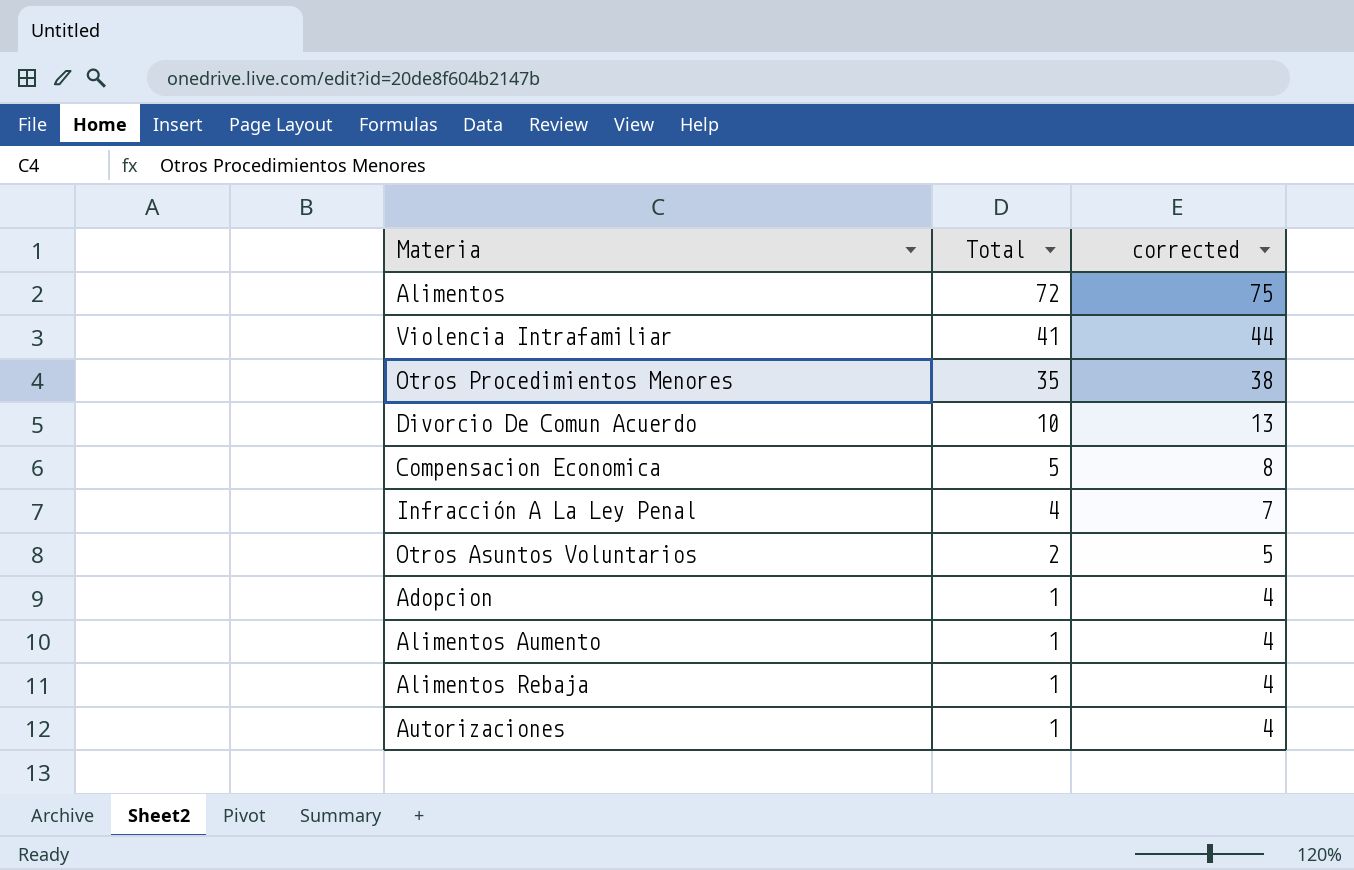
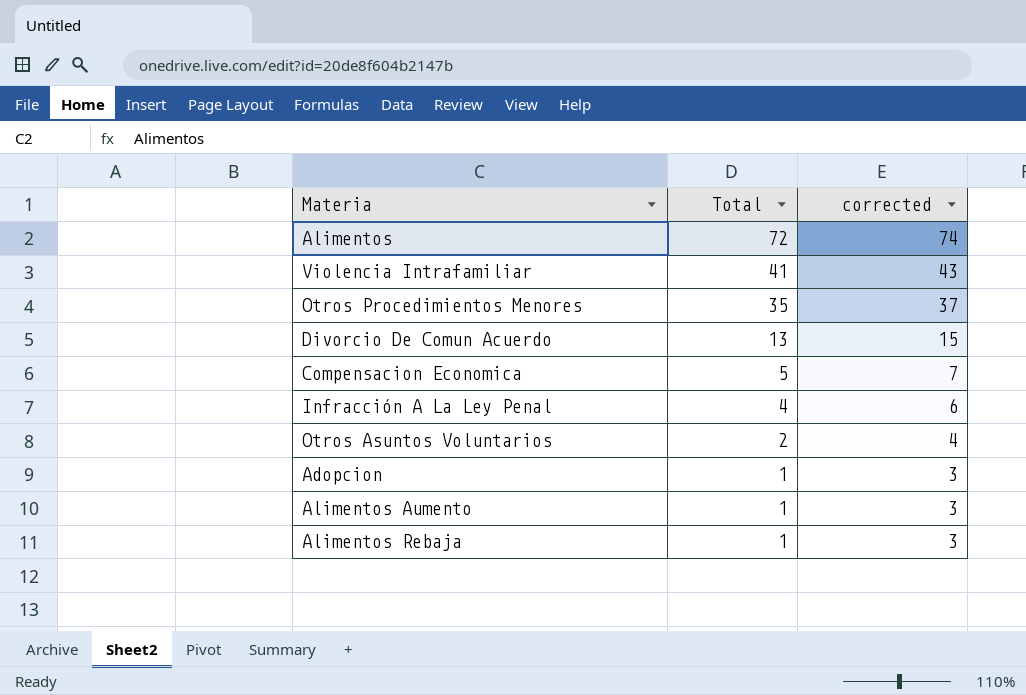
column corrected | formula: [Total] + 3 -> [Total] + 2
row Autorizaciones: 1 | 4 -> none
Divorcio De Comun Acuerdo | Total: 10 -> 13

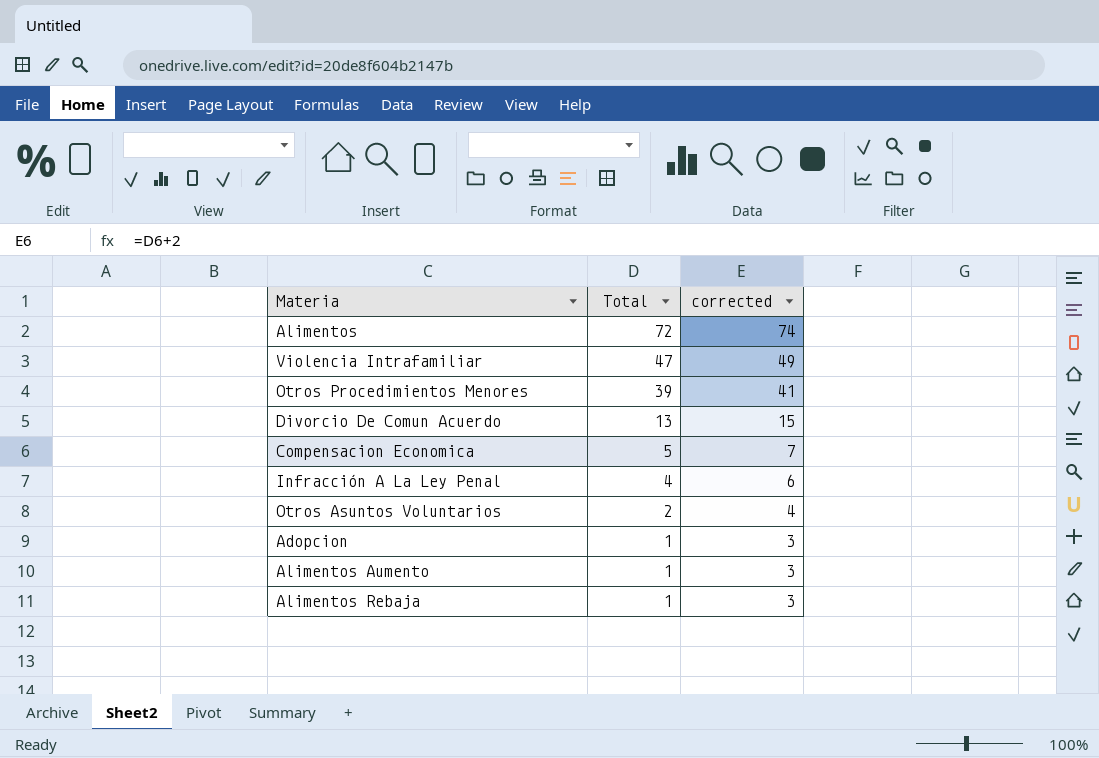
Violencia Intrafamiliar | Total: 41 -> 47
Violencia Intrafamiliar | corrected: 43 -> 49
Otros Procedimientos Menores | Total: 35 -> 39
Otros Procedimientos Menores | corrected: 37 -> 41

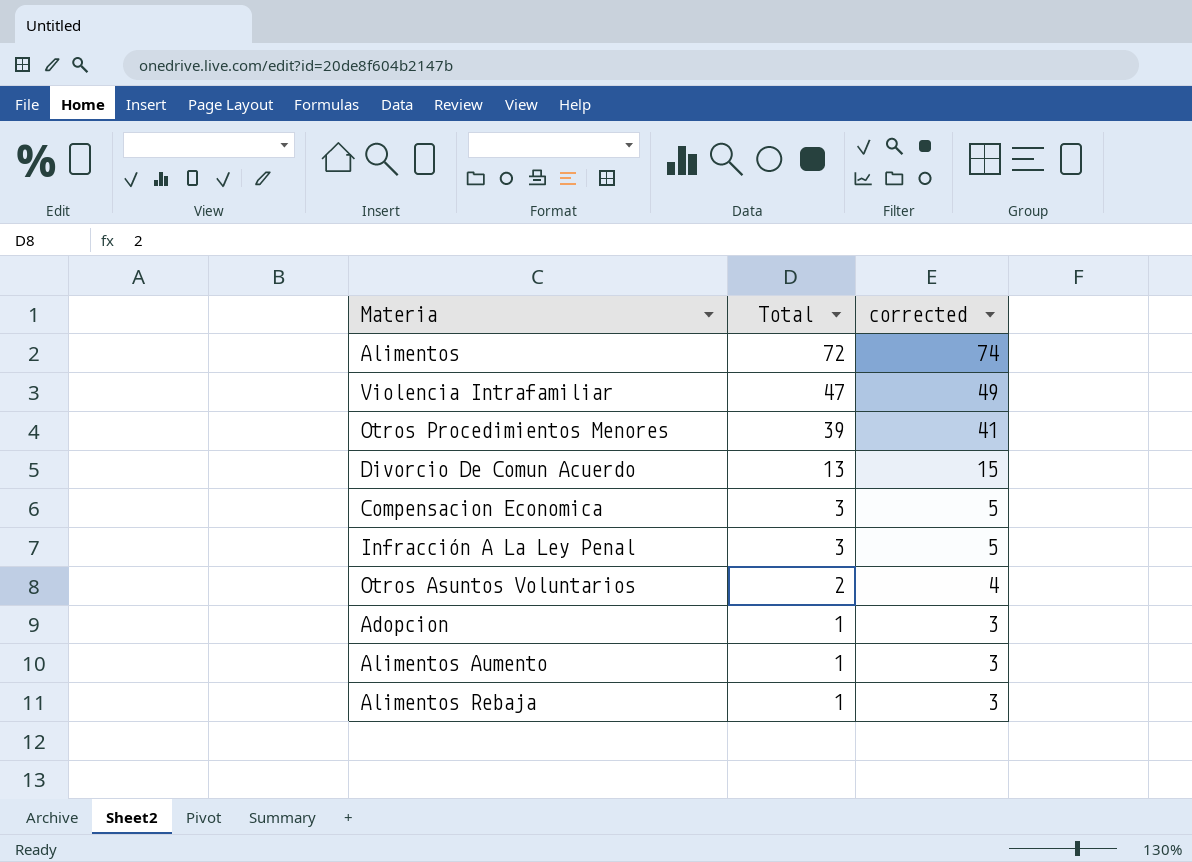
Compensacion Economica | Total: 5 -> 3
Compensacion Economica | corrected: 7 -> 5
Infracción A La Ley Penal | Total: 4 -> 3
Infracción A La Ley Penal | corrected: 6 -> 5

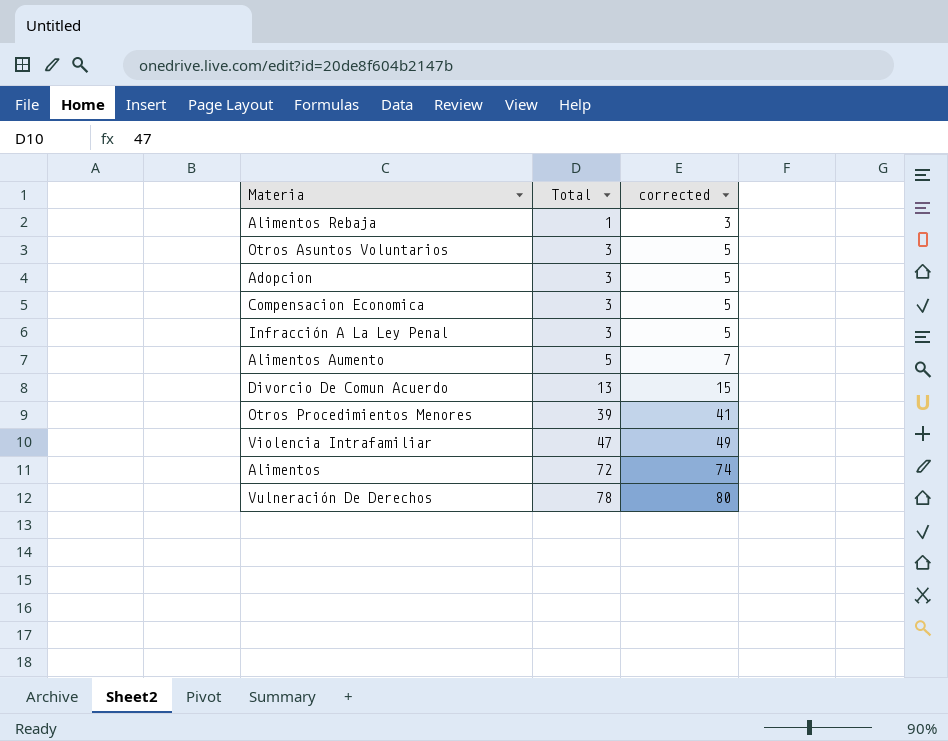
row order: Total descending -> Total ascending
Otros Asuntos Voluntarios | Total: 2 -> 3
Otros Asuntos Voluntarios | corrected: 4 -> 5
Adopcion | Total: 1 -> 3
Adopcion | corrected: 3 -> 5
Alimentos Aumento | Total: 1 -> 5
Alimentos Aumento | corrected: 3 -> 7
row Vulneración De Derechos: none -> 78 | 80

